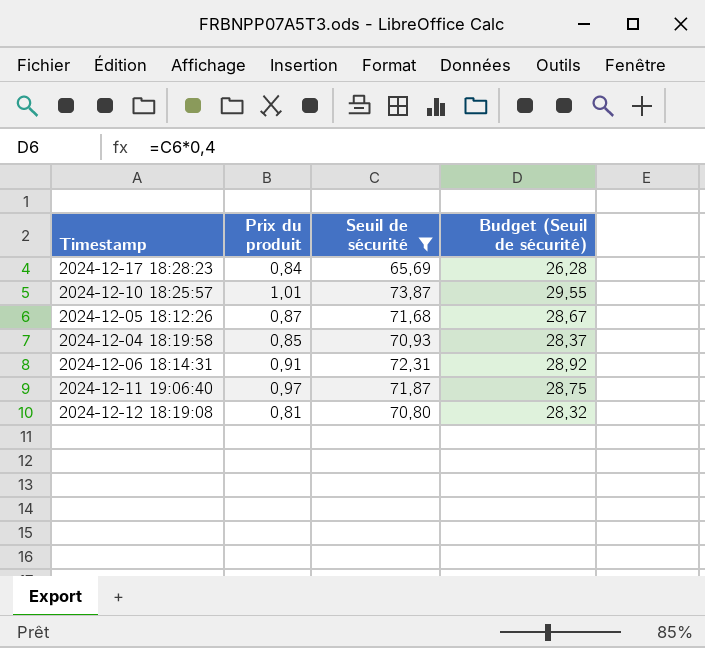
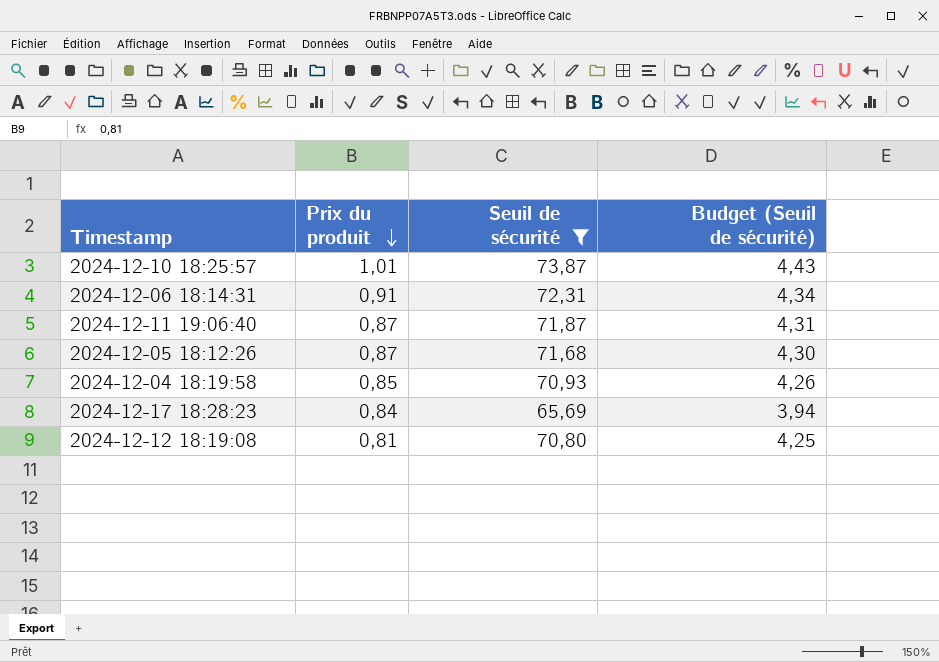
row order: none -> Prix du produit descending
column Budget (Seuil de sécurité) | formula: [Seuil de sécurité] * 0,4 -> [Seuil de sécurité] * 0,06
2024-12-11 19:06:40 | Prix du produit: 0,97 -> 0,87

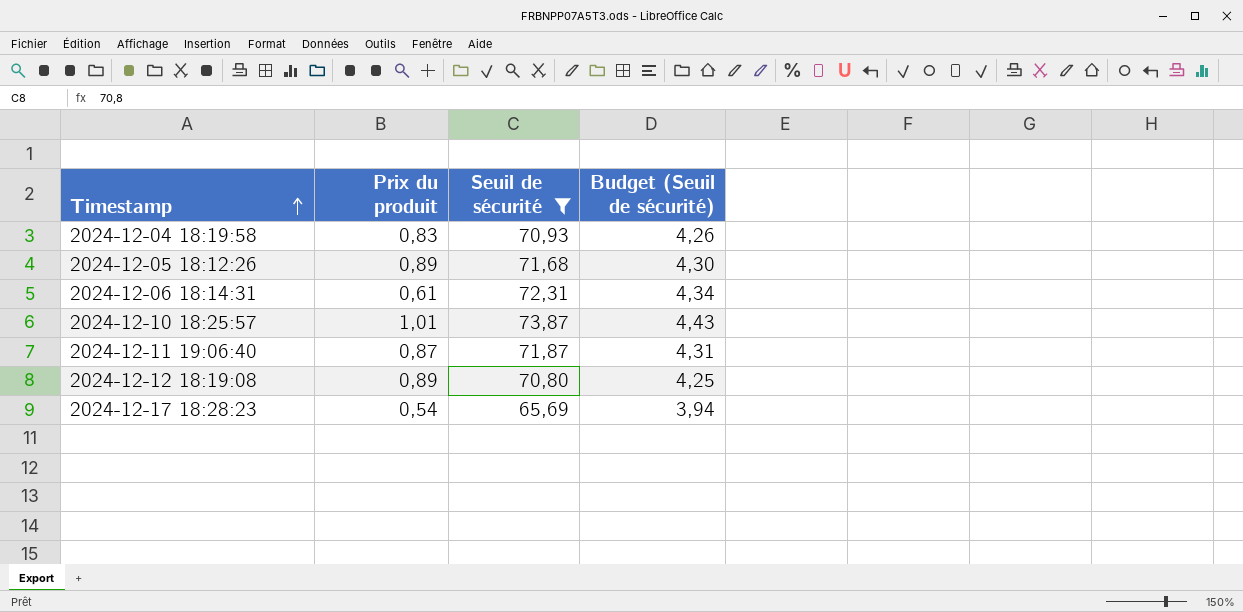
row order: Prix du produit descending -> Timestamp ascending
2024-12-04 18:19:58 | Prix du produit: 0,85 -> 0,83
2024-12-05 18:12:26 | Prix du produit: 0,87 -> 0,89
2024-12-06 18:14:31 | Prix du produit: 0,91 -> 0,61
2024-12-12 18:19:08 | Prix du produit: 0,81 -> 0,89
2024-12-17 18:28:23 | Prix du produit: 0,84 -> 0,54

